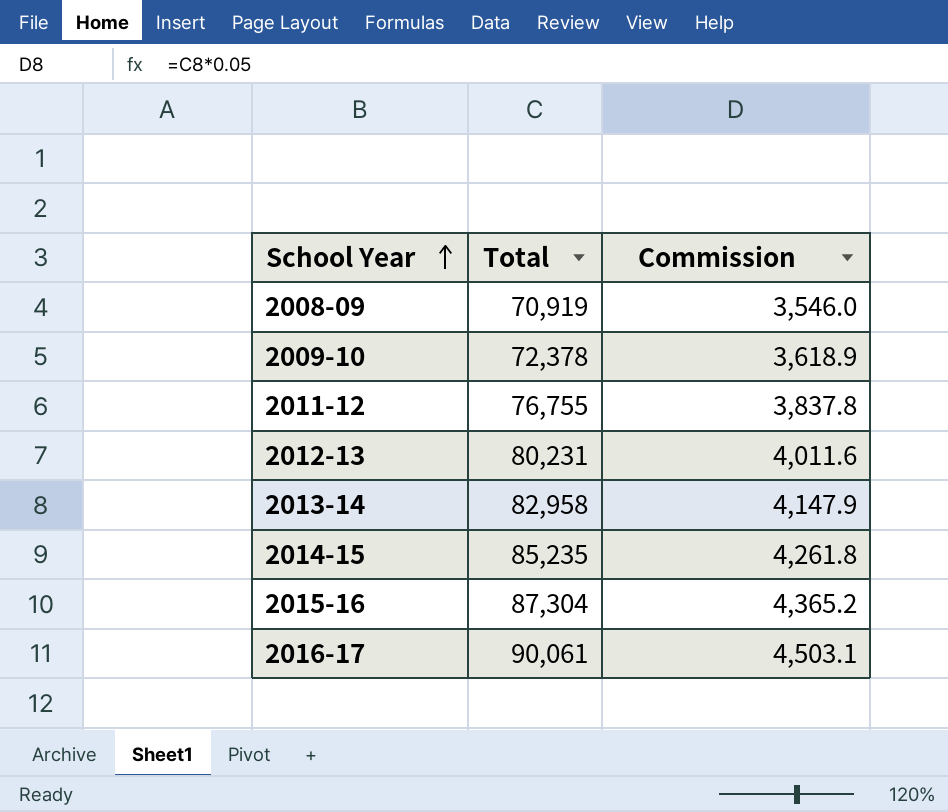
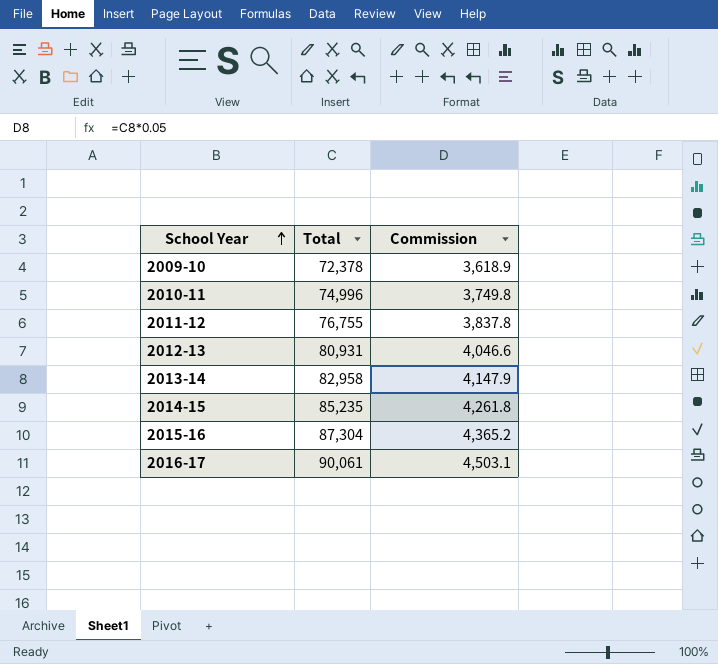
row 2008-09: 70,919 | 3,546.0 -> none
row 2010-11: none -> 74,996 | 3,749.8
2012-13 | Total: 80,231 -> 80,931
2012-13 | Commission: 4,011.6 -> 4,046.6

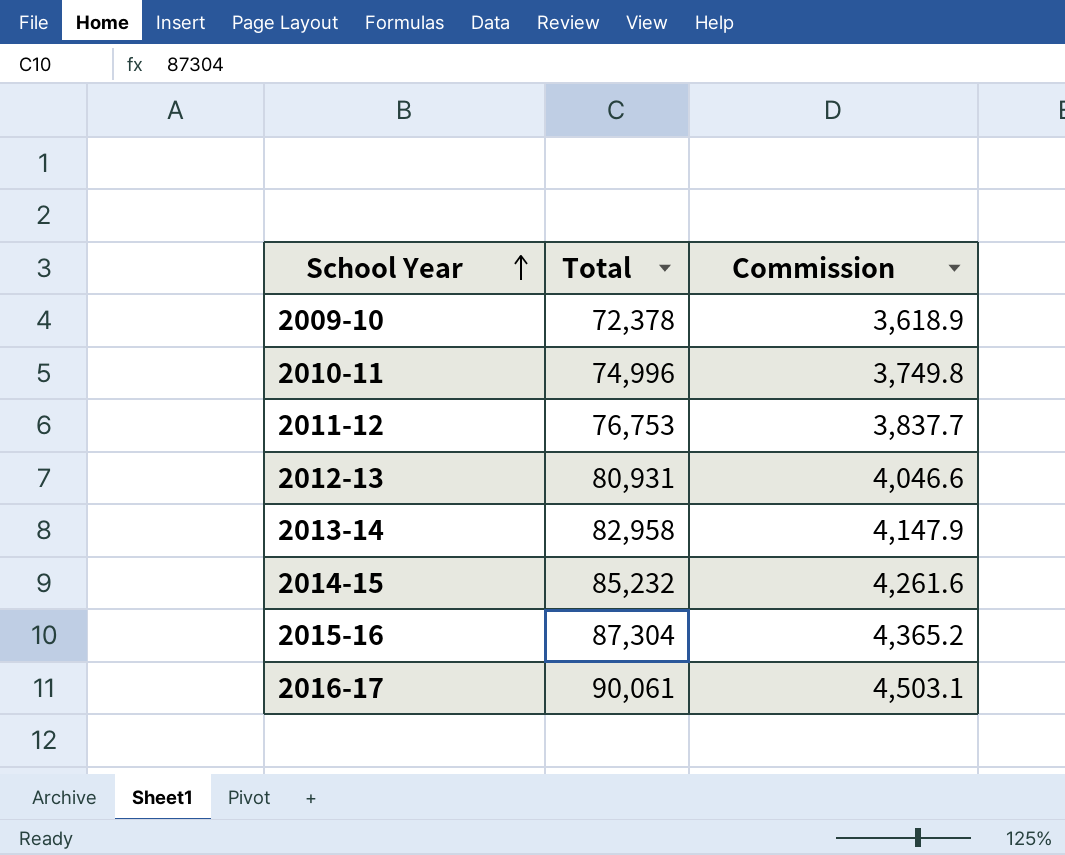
2011-12 | Total: 76,755 -> 76,753
2011-12 | Commission: 3,837.8 -> 3,837.7
2014-15 | Total: 85,235 -> 85,232
2014-15 | Commission: 4,261.8 -> 4,261.6

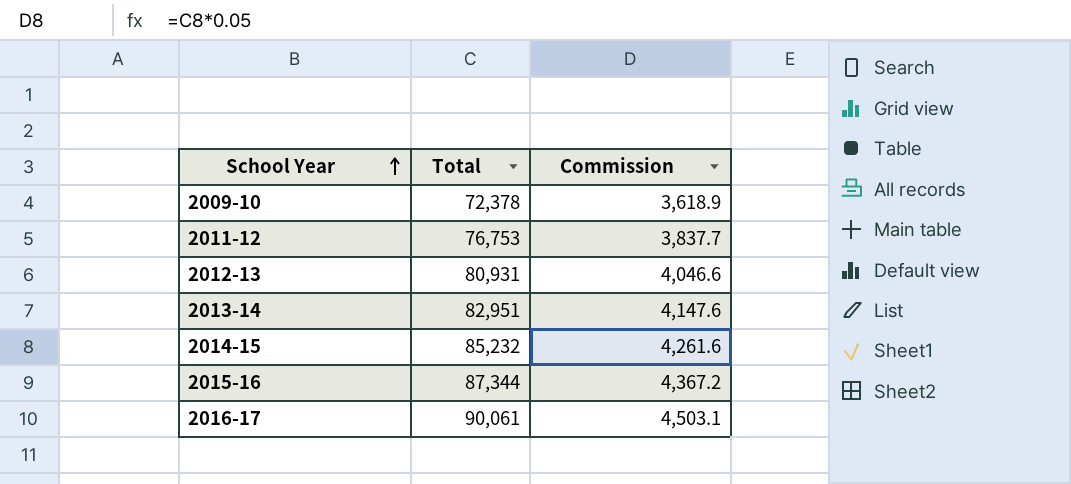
row 2010-11: 74,996 | 3,749.8 -> none
2013-14 | Total: 82,958 -> 82,951
2013-14 | Commission: 4,147.9 -> 4,147.6
2015-16 | Total: 87,304 -> 87,344
2015-16 | Commission: 4,365.2 -> 4,367.2

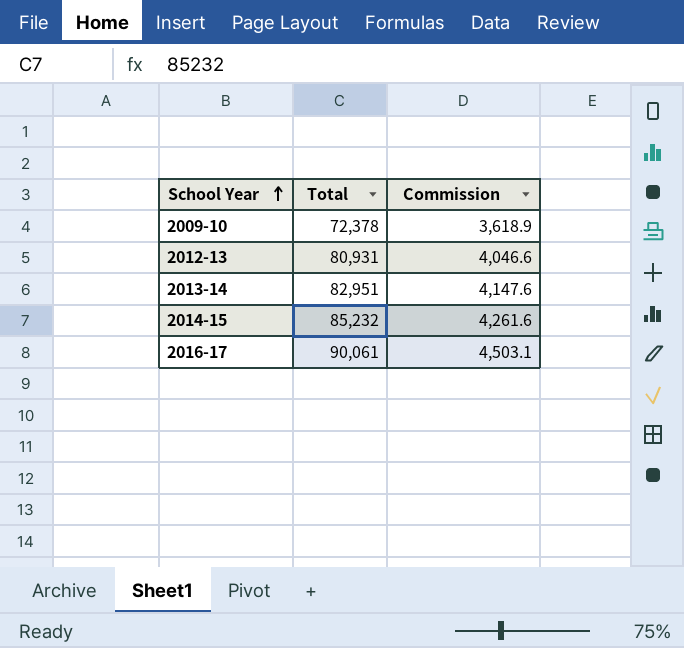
row 2011-12: 76,753 | 3,837.7 -> none
row 2015-16: 87,344 | 4,367.2 -> none

